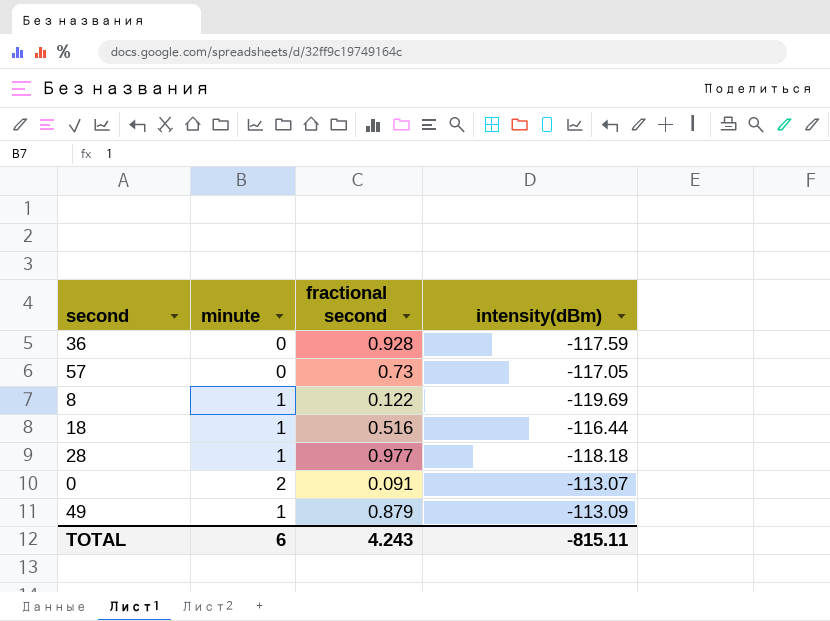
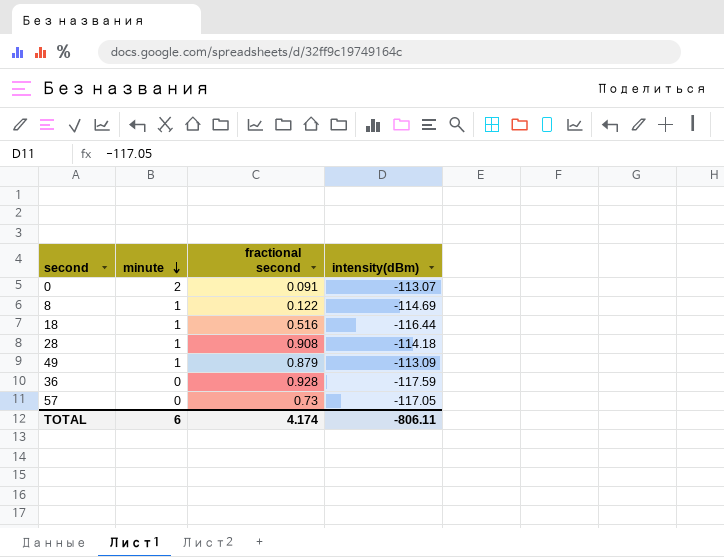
row order: none -> minute descending
8 | intensity(dBm): -119.69 -> -114.69
28 | fractional second: 0.977 -> 0.908
28 | intensity(dBm): -118.18 -> -114.18
TOTAL | fractional second: 4.243 -> 4.174
TOTAL | intensity(dBm): -815.11 -> -806.11

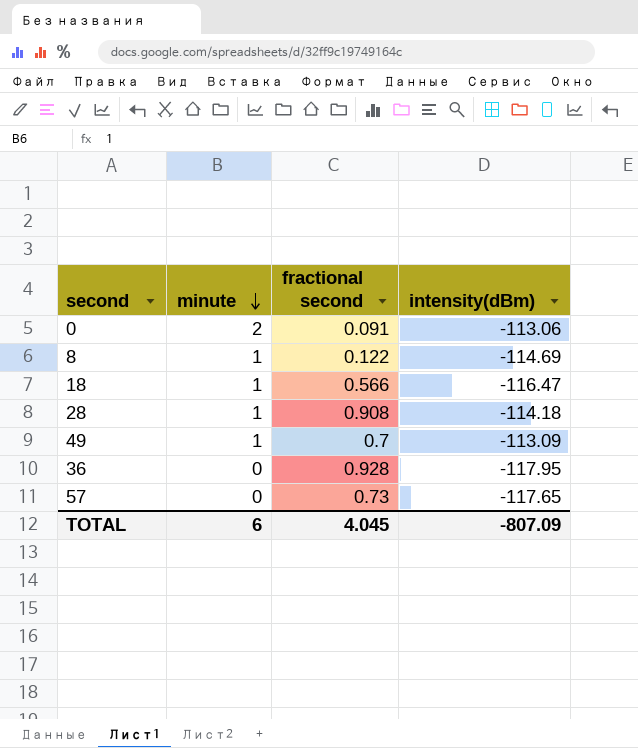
0 | intensity(dBm): -113.07 -> -113.06
18 | fractional second: 0.516 -> 0.566
18 | intensity(dBm): -116.44 -> -116.47
49 | fractional second: 0.879 -> 0.7
36 | intensity(dBm): -117.59 -> -117.95
57 | intensity(dBm): -117.05 -> -117.65
TOTAL | fractional second: 4.174 -> 4.045
TOTAL | intensity(dBm): -806.11 -> -807.09

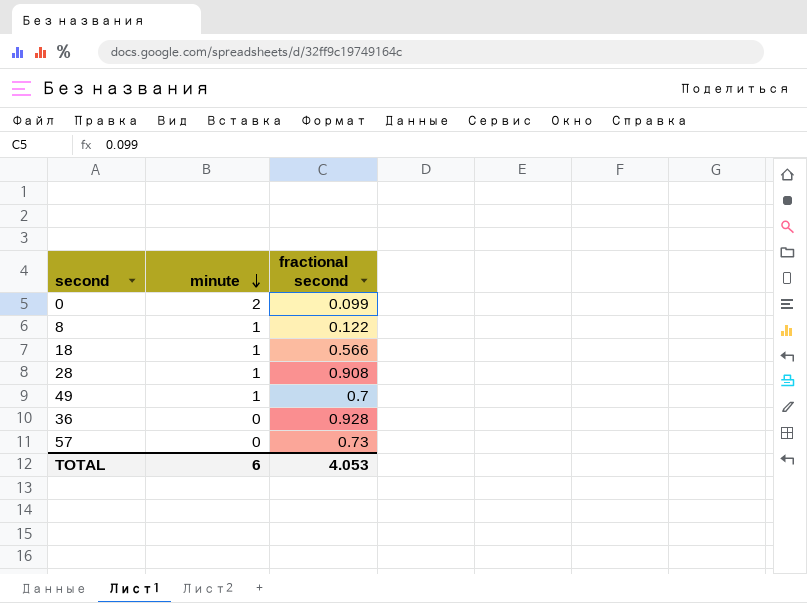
column intensity(dBm) | position: 4 -> none
0 | fractional second: 0.091 -> 0.099
TOTAL | fractional second: 4.045 -> 4.053

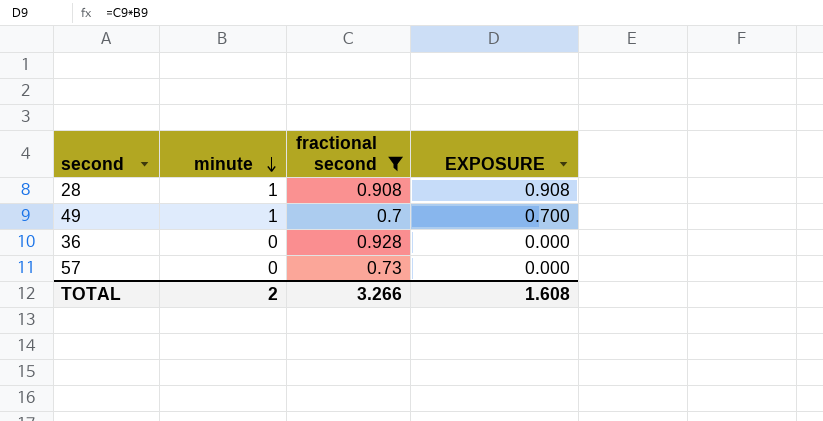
filter: none -> fractional second >= 0.7
column EXPOSURE | formula: none -> [minute] * [fractional second]
TOTAL | minute: 6 -> 2
TOTAL | fractional second: 4.053 -> 3.266

